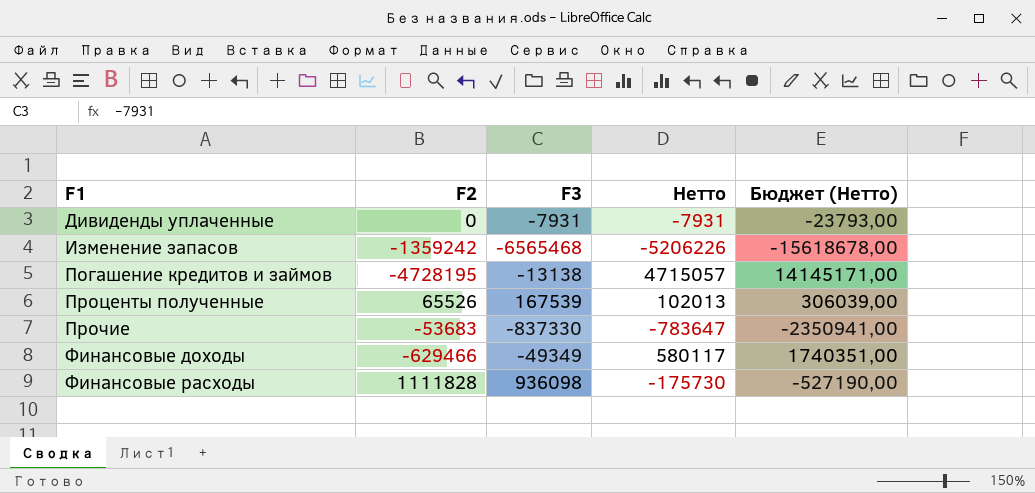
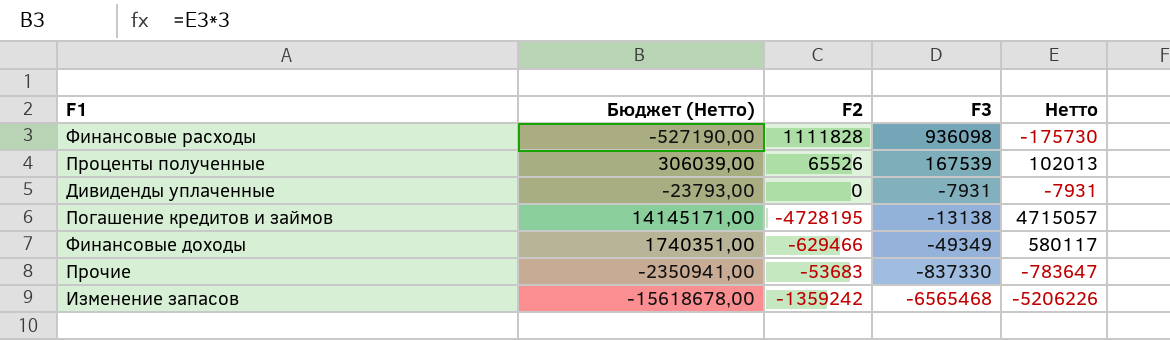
row order: F1 ascending -> F3 descending
column Бюджет (Нетто) | position: 5 -> 2

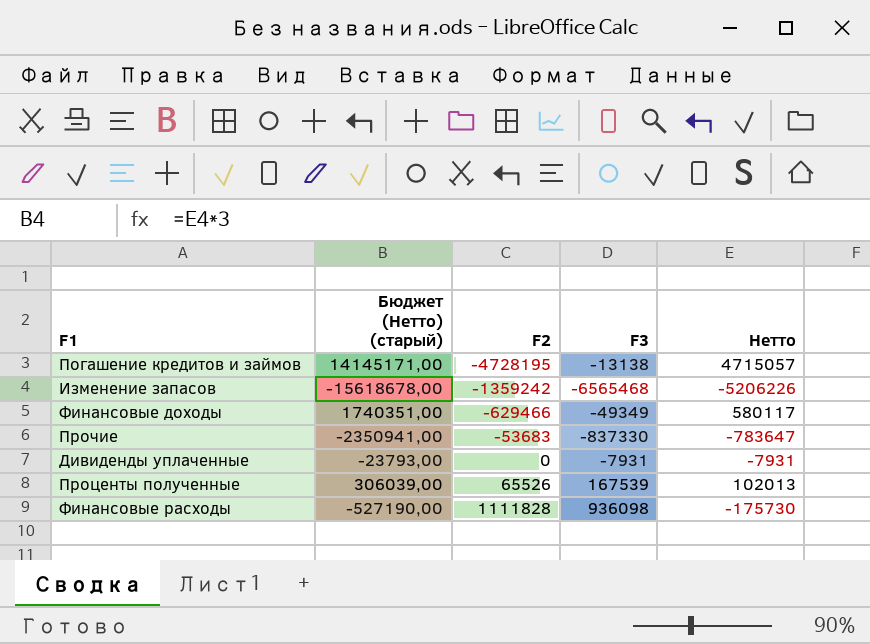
row order: F3 descending -> F2 ascending
column name: Бюджет (Нетто) -> Бюджет (Нетто) (старый)

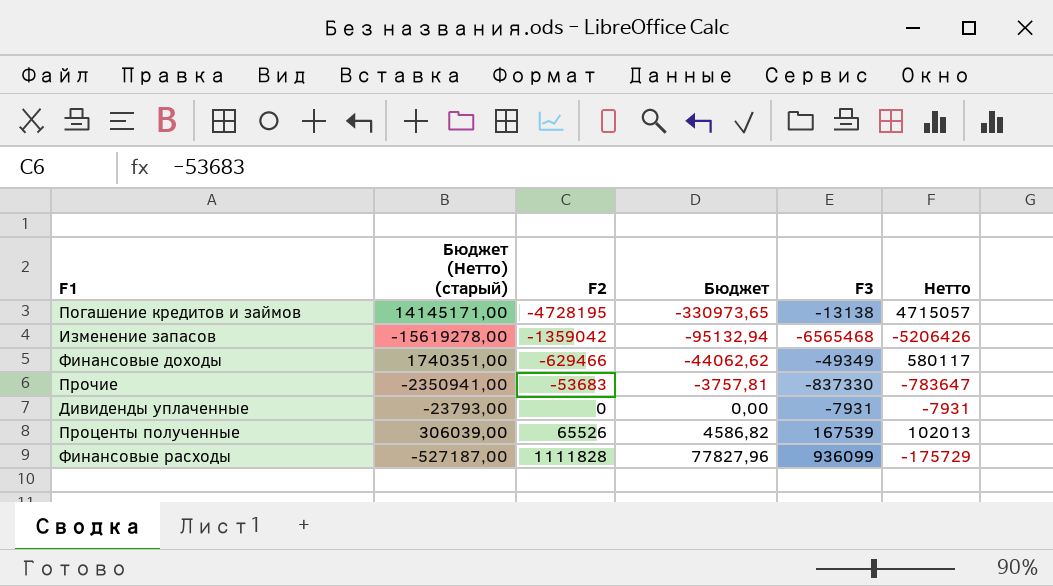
column Бюджет | formula: none -> [F2] * 0,07
Изменение запасов | Бюджет (Нетто) (старый): -15618678,00 -> -15619278,00
Изменение запасов | F2: -1359242 -> -1359042
Изменение запасов | Нетто: -5206226 -> -5206426
Финансовые расходы | Бюджет (Нетто) (старый): -527190,00 -> -527187,00
Финансовые расходы | F3: 936098 -> 936099
Финансовые расходы | Нетто: -175730 -> -175729

